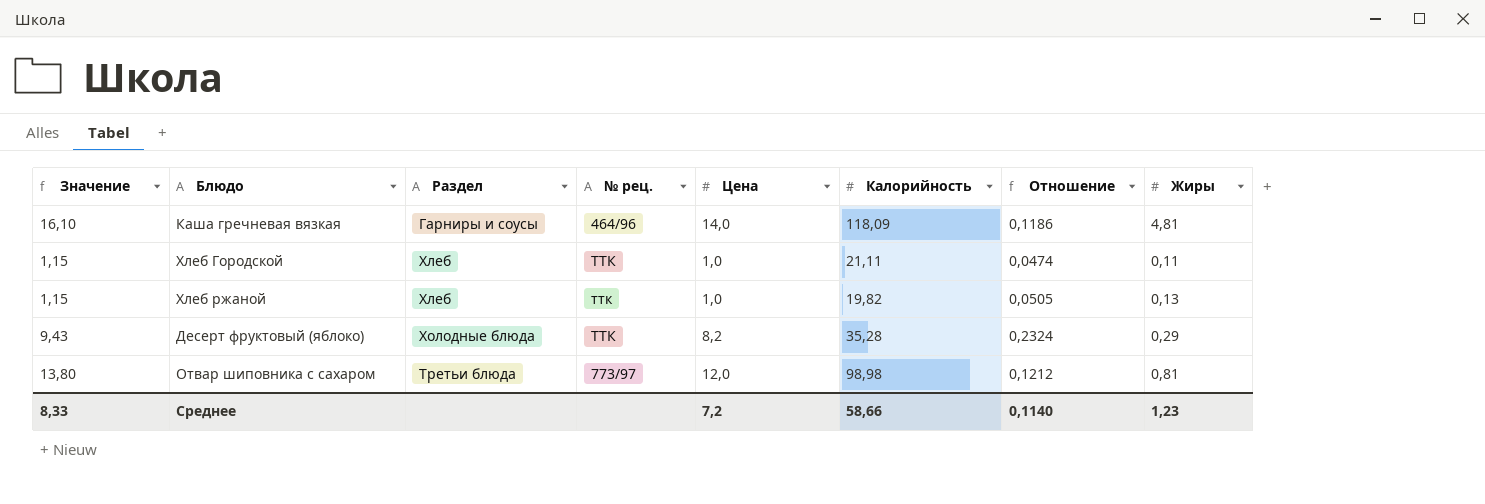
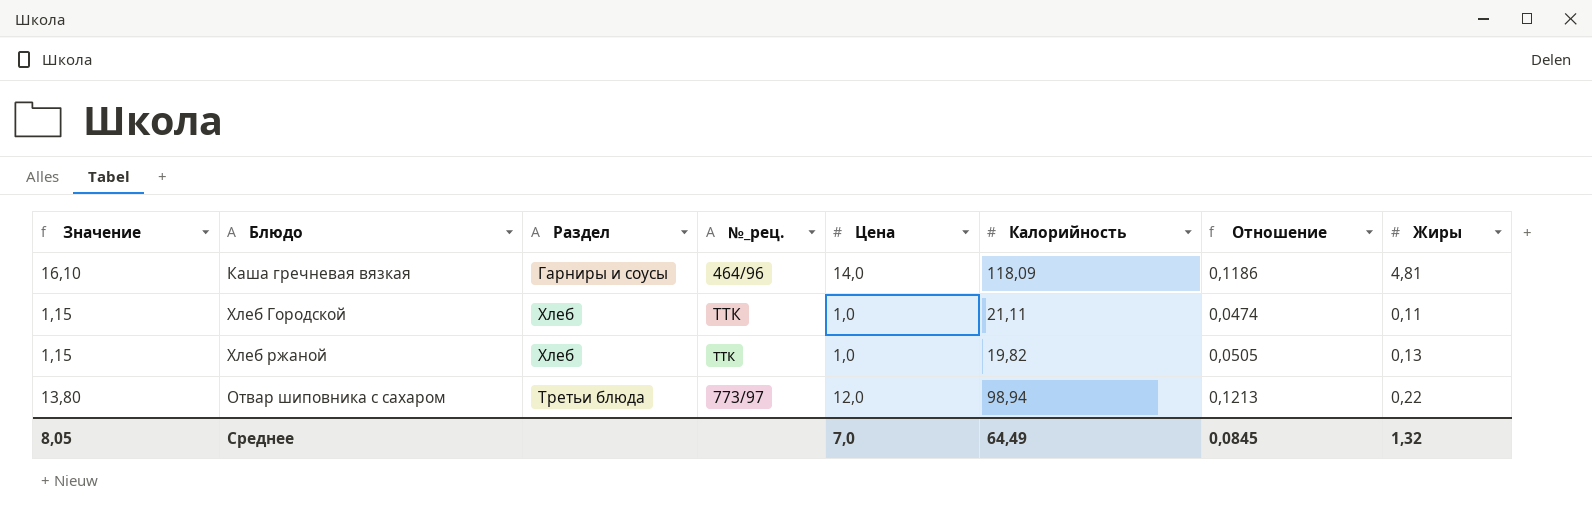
column name: № рец. -> №_рец.
row Десерт фруктовый (яблоко): 9,43 | Холодные блюда | ТТК | 8,2 | 35,28 | 0,2324 | 0,29 -> none
Отвар шиповника с сахаром | Калорийность: 98,98 -> 98,94
Отвар шиповника с сахаром | Отношение: 0,1212 -> 0,1213
Отвар шиповника с сахаром | Жиры: 0,81 -> 0,22
Среднее | Значение: 8,33 -> 8,05
Среднее | Цена: 7,2 -> 7,0
Среднее | Калорийность: 58,66 -> 64,49
Среднее | Отношение: 0,1140 -> 0,0845
Среднее | Жиры: 1,23 -> 1,32

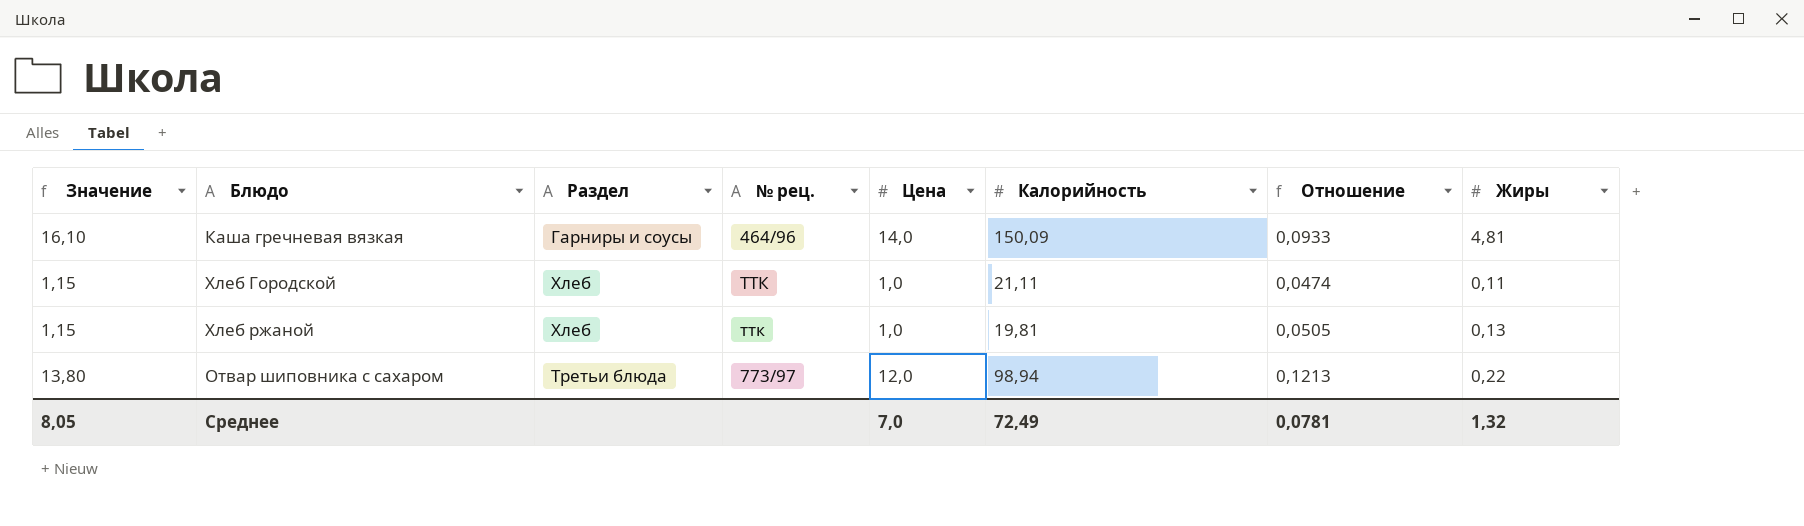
column name: №_рец. -> № рец.
Каша гречневая вязкая | Калорийность: 118,09 -> 150,09
Каша гречневая вязкая | Отношение: 0,1186 -> 0,0933
Хлеб ржаной | Калорийность: 19,82 -> 19,81
Среднее | Калорийность: 64,49 -> 72,49
Среднее | Отношение: 0,0845 -> 0,0781

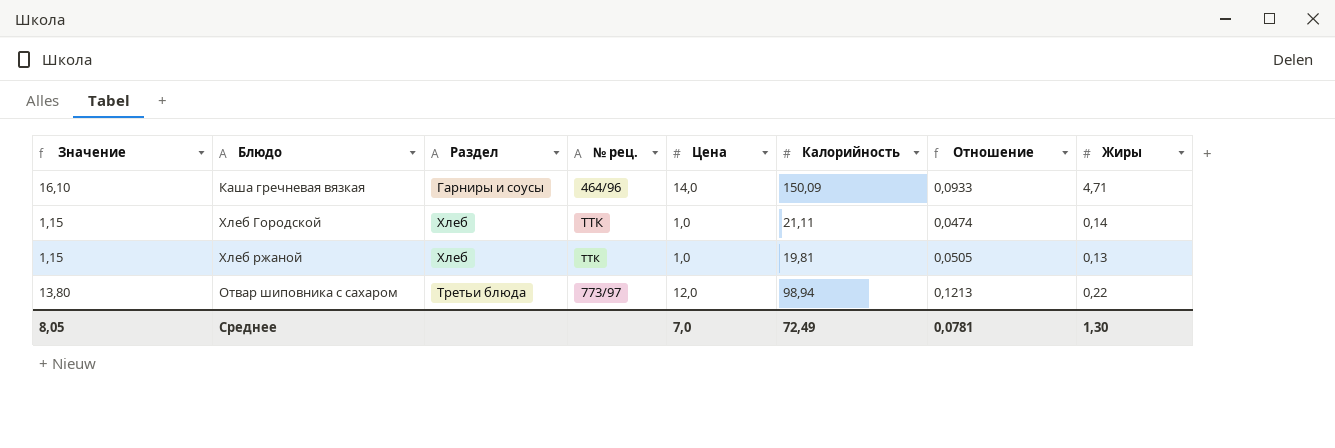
Каша гречневая вязкая | Жиры: 4,81 -> 4,71
Хлеб Городской | Жиры: 0,11 -> 0,14
Среднее | Жиры: 1,32 -> 1,30

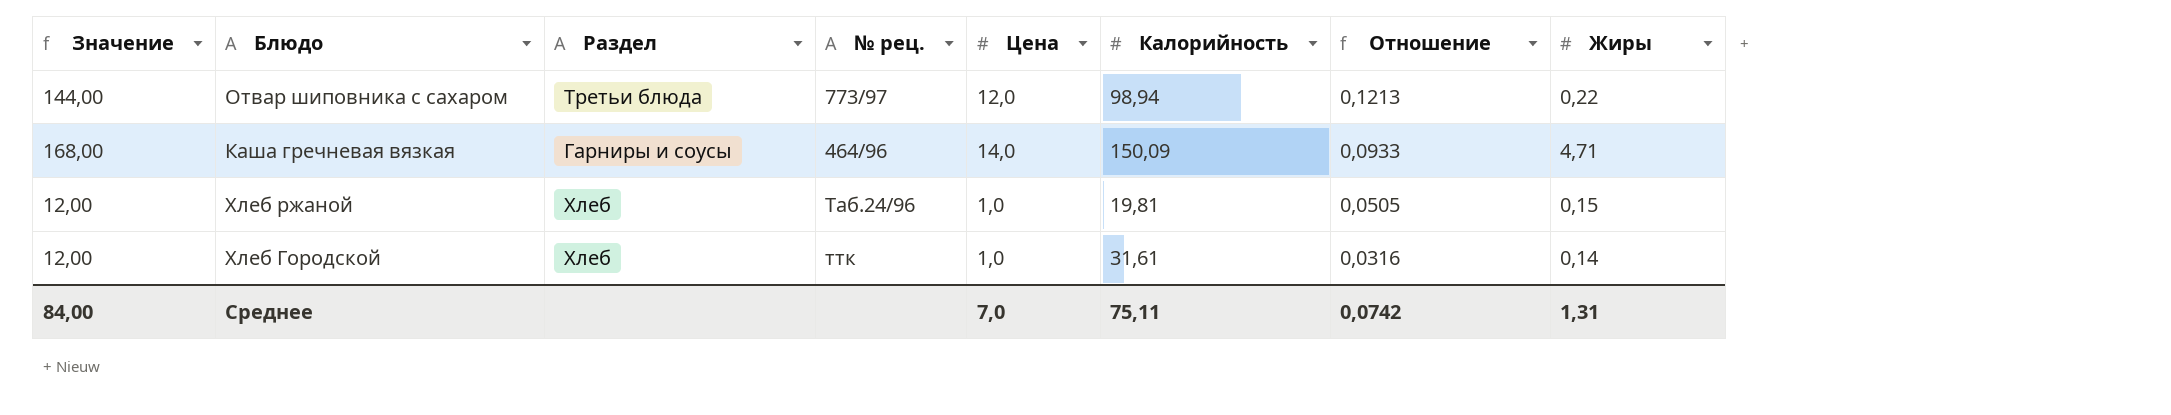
row order: none -> Отношение descending
column Значение | formula: [Цена] * 1,15 -> [Цена] * 12
Хлеб ржаной | № рец.: ттк -> Таб.24/96
Хлеб ржаной | Жиры: 0,13 -> 0,15
Хлеб Городской | № рец.: ТТК -> ттк
Хлеб Городской | Калорийность: 21,11 -> 31,61
Хлеб Городской | Отношение: 0,0474 -> 0,0316
Среднее | Значение: 8,05 -> 84,00
Среднее | Калорийность: 72,49 -> 75,11
Среднее | Отношение: 0,0781 -> 0,0742
Среднее | Жиры: 1,30 -> 1,31

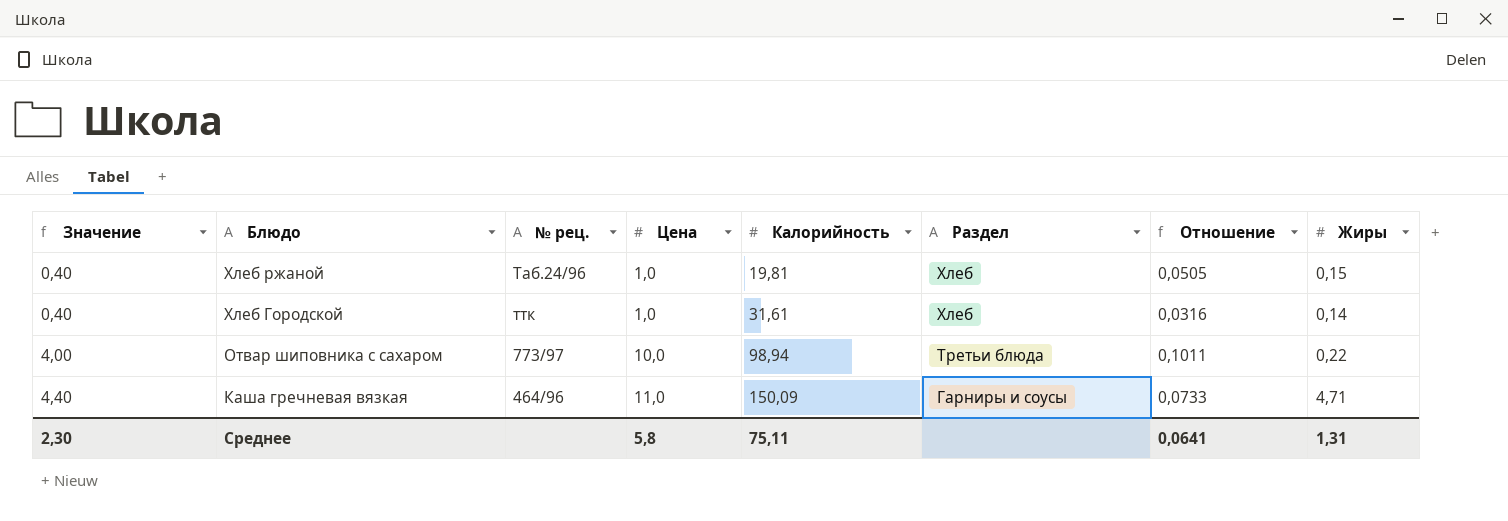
row order: Отношение descending -> Значение ascending
column Значение | formula: [Цена] * 12 -> [Цена] * 0,4
column Раздел | position: 3 -> 6
Отвар шиповника с сахаром | Цена: 12,0 -> 10,0
Отвар шиповника с сахаром | Отношение: 0,1213 -> 0,1011
Каша гречневая вязкая | Цена: 14,0 -> 11,0
Каша гречневая вязкая | Отношение: 0,0933 -> 0,0733
Среднее | Значение: 84,00 -> 2,30
Среднее | Цена: 7,0 -> 5,8
Среднее | Отношение: 0,0742 -> 0,0641

